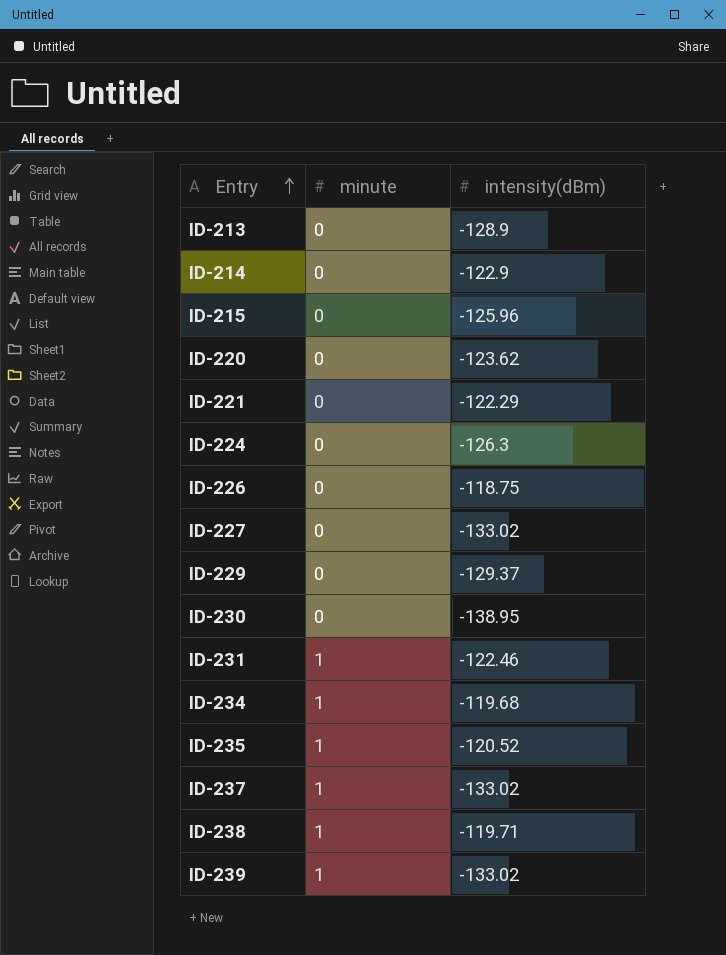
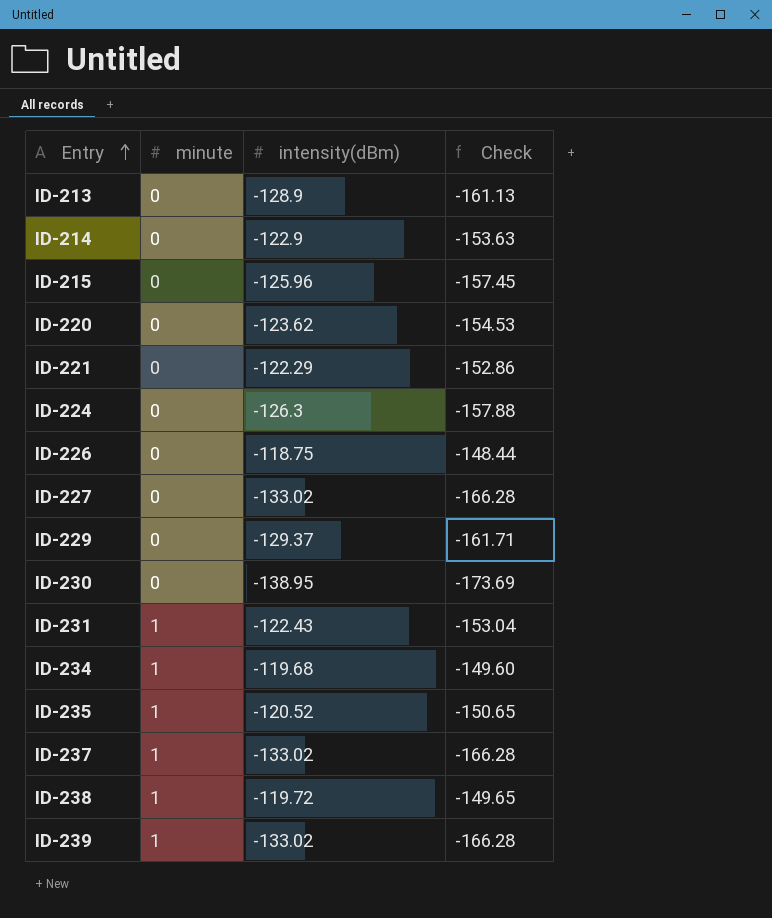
column Check | formula: none -> [intensity(dBm)] * 1.25
ID-231 | intensity(dBm): -122.46 -> -122.43
ID-238 | intensity(dBm): -119.71 -> -119.72

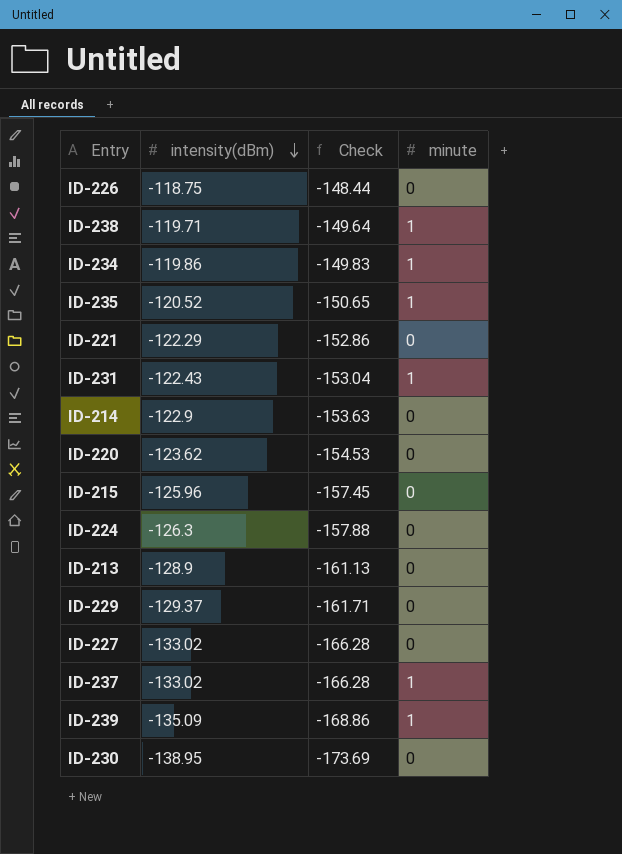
row order: Entry ascending -> intensity(dBm) descending
column minute | position: 2 -> 4
ID-238 | intensity(dBm): -119.72 -> -119.71
ID-238 | Check: -149.65 -> -149.64
ID-234 | intensity(dBm): -119.68 -> -119.86
ID-234 | Check: -149.60 -> -149.83
ID-239 | intensity(dBm): -133.02 -> -135.09
ID-239 | Check: -166.28 -> -168.86

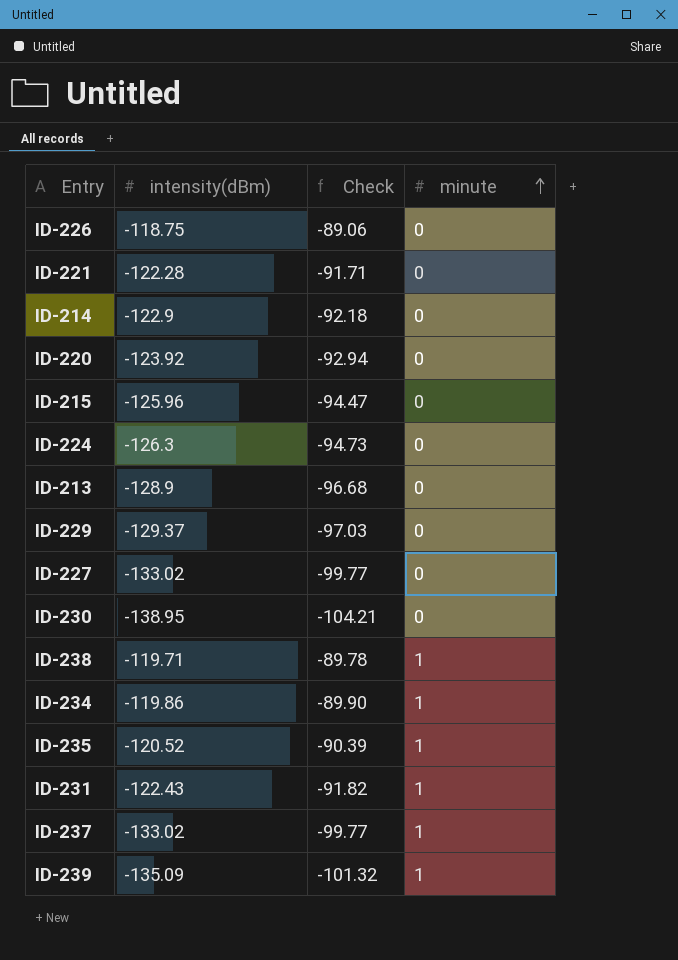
row order: intensity(dBm) descending -> minute ascending
column Check | formula: [intensity(dBm)] * 1.25 -> [intensity(dBm)] * 0.75
ID-221 | intensity(dBm): -122.29 -> -122.28
ID-220 | intensity(dBm): -123.62 -> -123.92

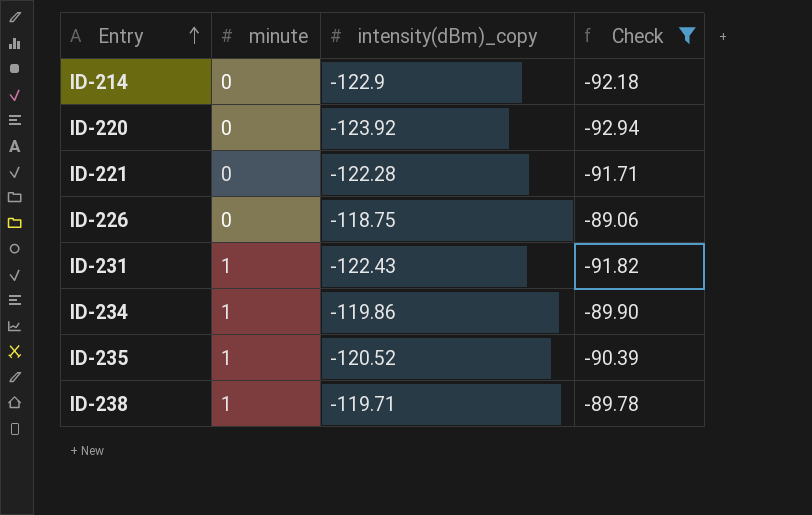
filter: none -> Check >= -92.94
row order: minute ascending -> Entry ascending
column minute | position: 4 -> 2
column name: intensity(dBm) -> intensity(dBm)_copy

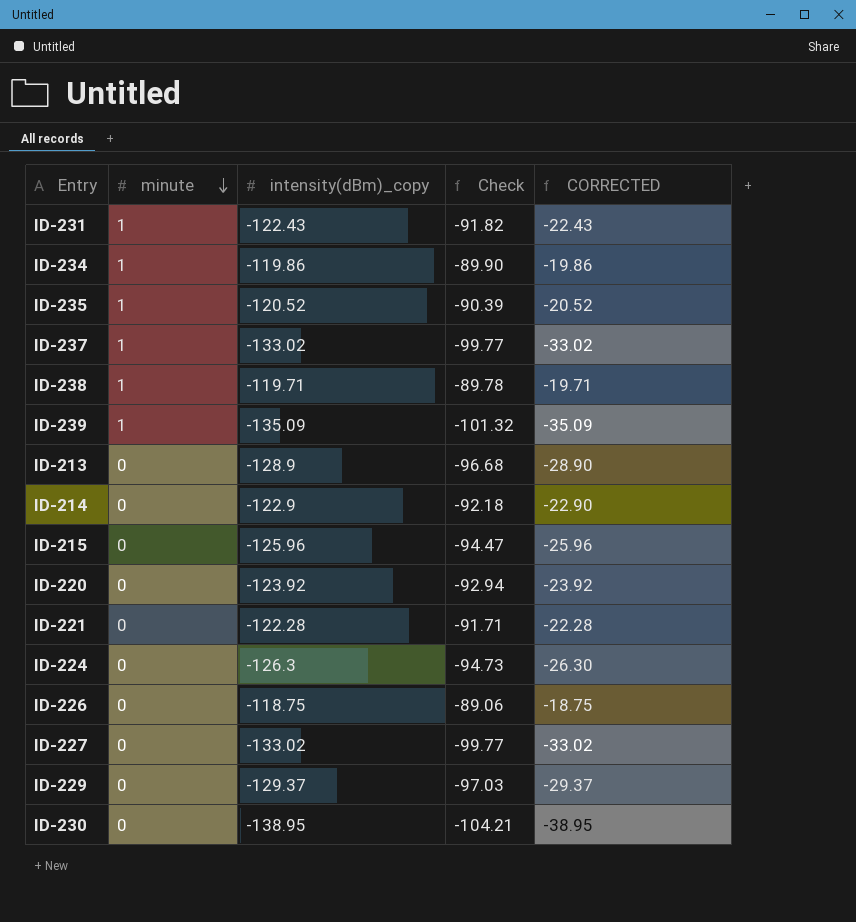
filter: Check >= -92.94 -> none
row order: Entry ascending -> minute descending
column CORRECTED | formula: none -> [intensity(dBm)_copy] + 100

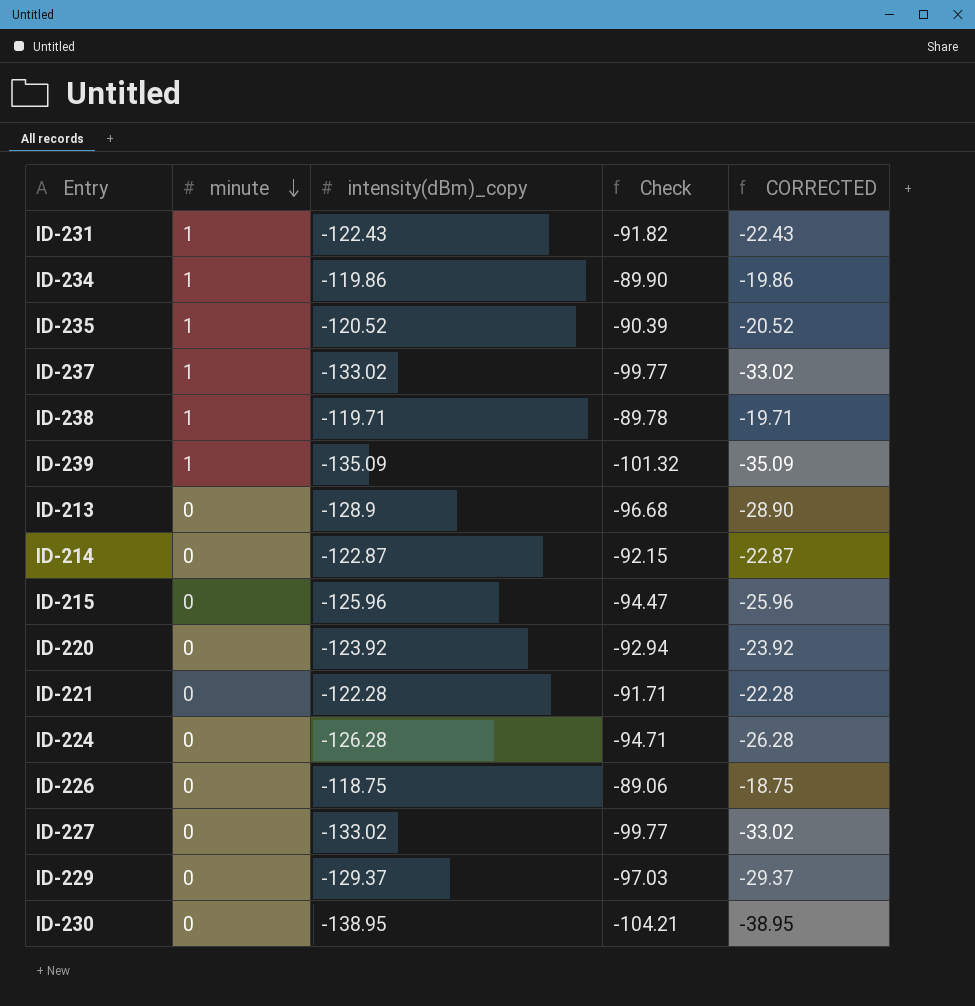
ID-214 | intensity(dBm)_copy: -122.9 -> -122.87
ID-214 | Check: -92.18 -> -92.15
ID-214 | CORRECTED: -22.90 -> -22.87
ID-224 | intensity(dBm)_copy: -126.3 -> -126.28
ID-224 | Check: -94.73 -> -94.71
ID-224 | CORRECTED: -26.30 -> -26.28

